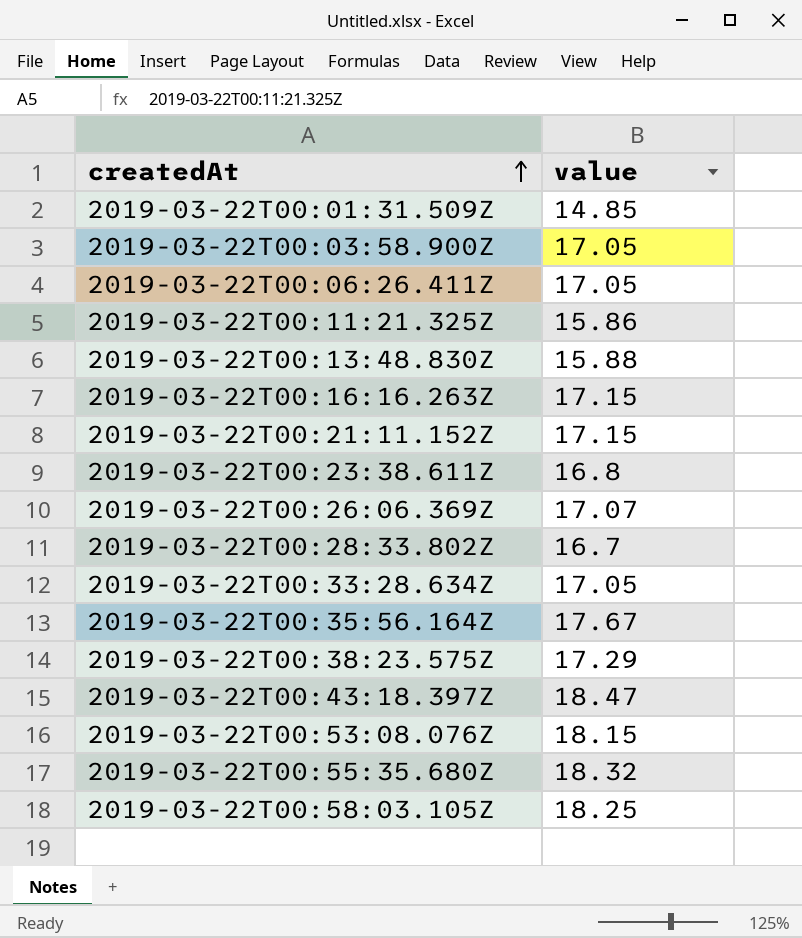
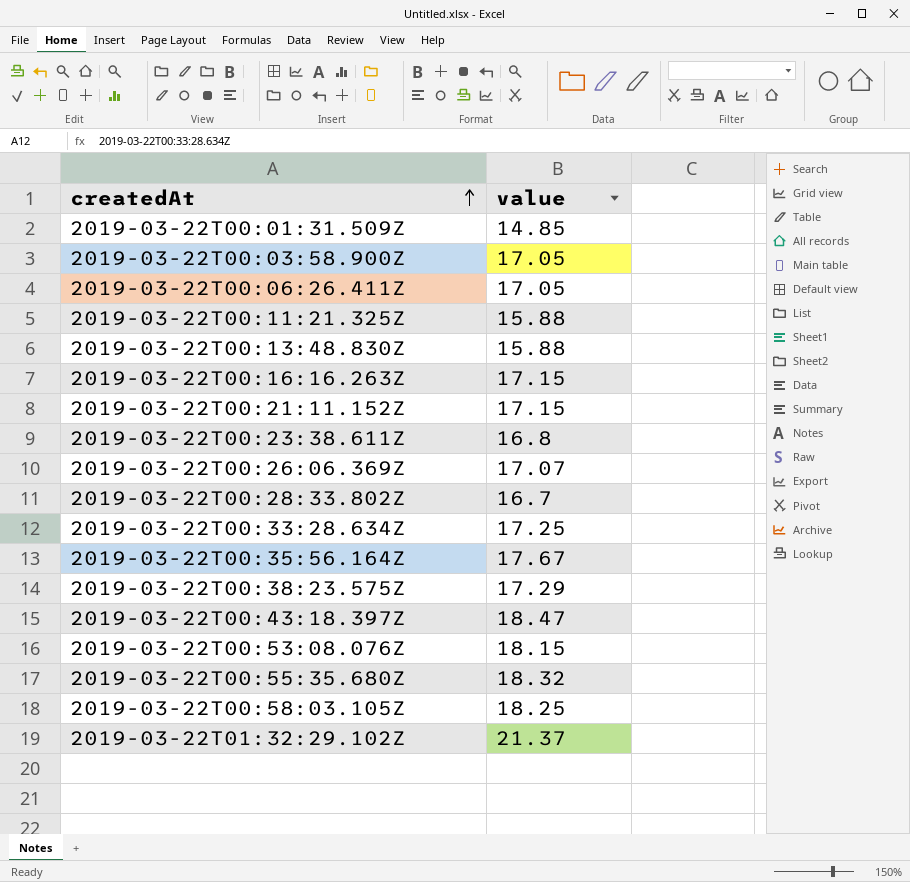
2019-03-22T00:11:21.325Z | value: 15.86 -> 15.88
2019-03-22T00:33:28.634Z | value: 17.05 -> 17.25
row 2019-03-22T01:32:29.102Z: none -> 21.37

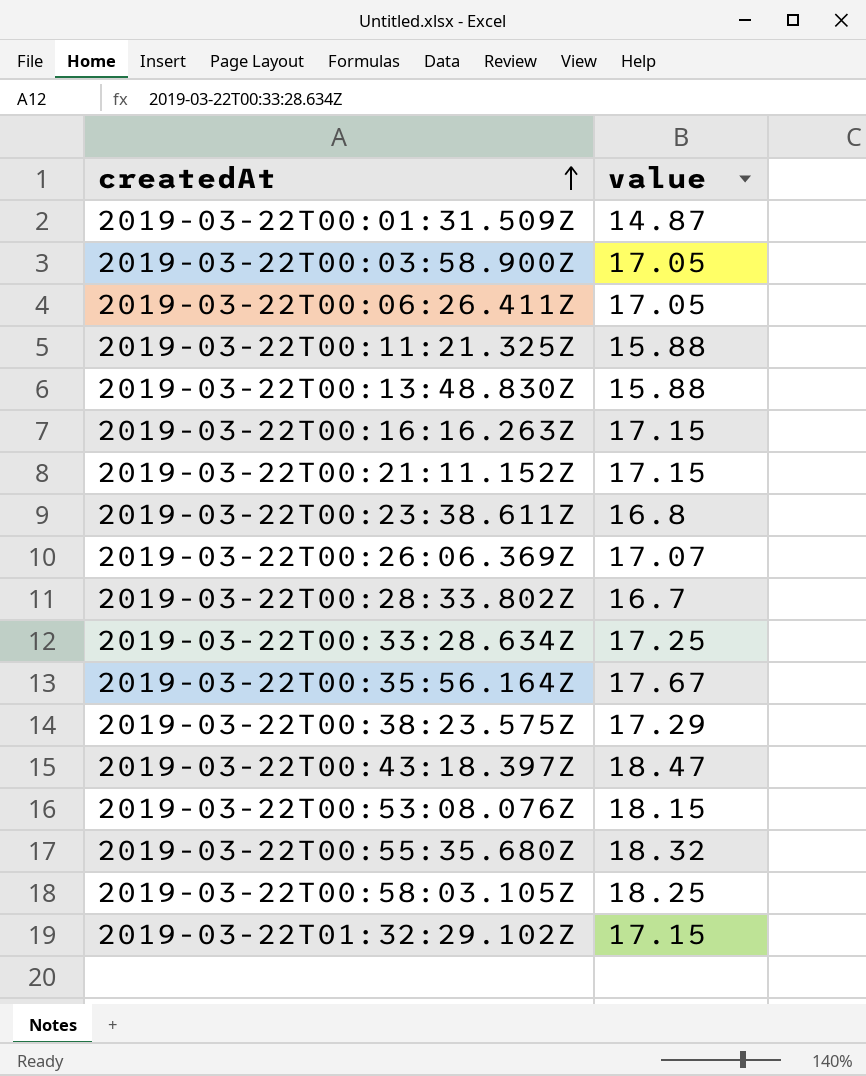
2019-03-22T00:01:31.509Z | value: 14.85 -> 14.87
2019-03-22T01:32:29.102Z | value: 21.37 -> 17.15

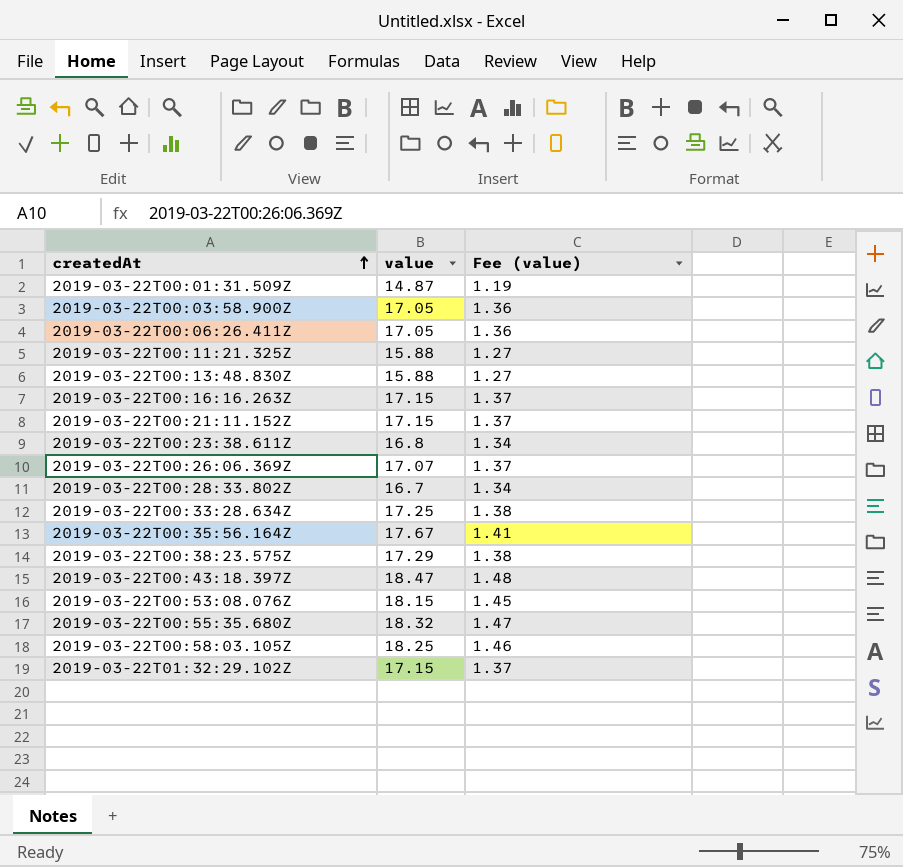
column Fee (value) | formula: none -> [value] * 0.08

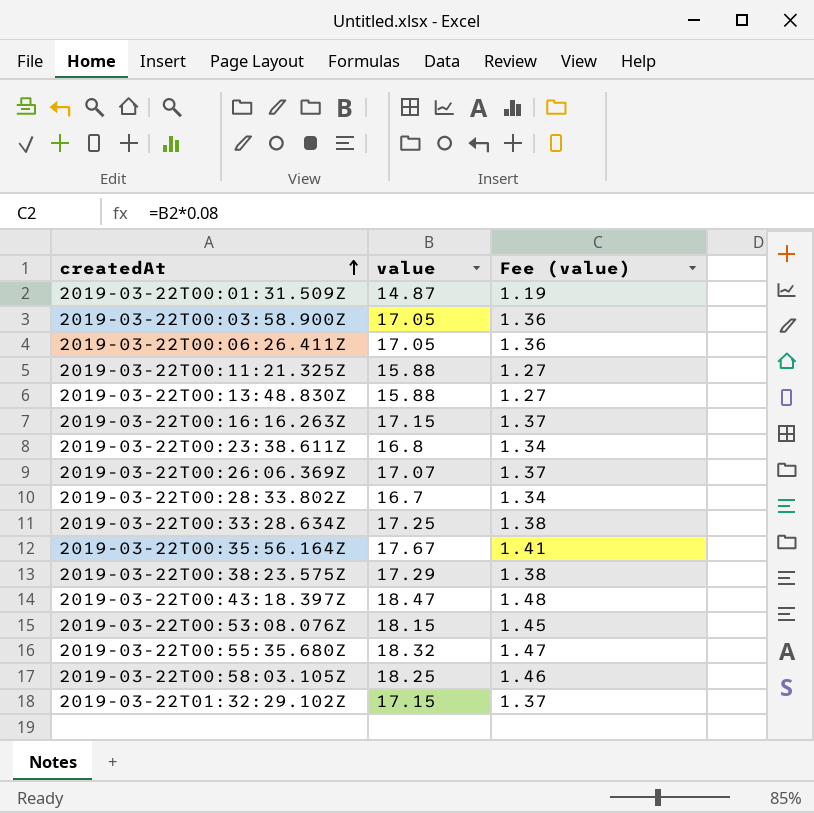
row 2019-03-22T00:21:11.152Z: 17.15 | 1.37 -> none

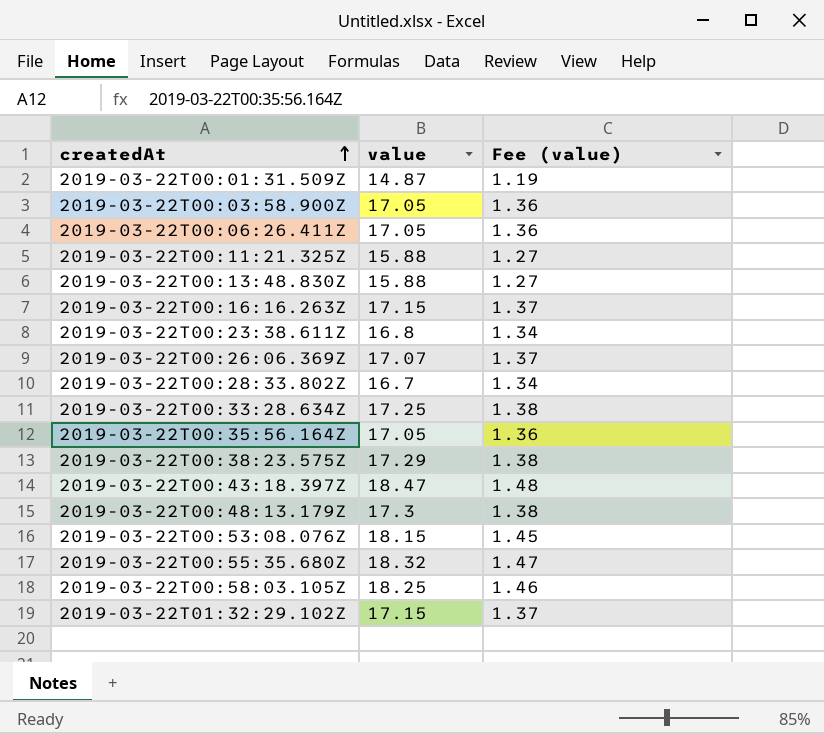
2019-03-22T00:35:56.164Z | value: 17.67 -> 17.05
2019-03-22T00:35:56.164Z | Fee (value): 1.41 -> 1.36
row 2019-03-22T00:48:13.179Z: none -> 17.3 | 1.38

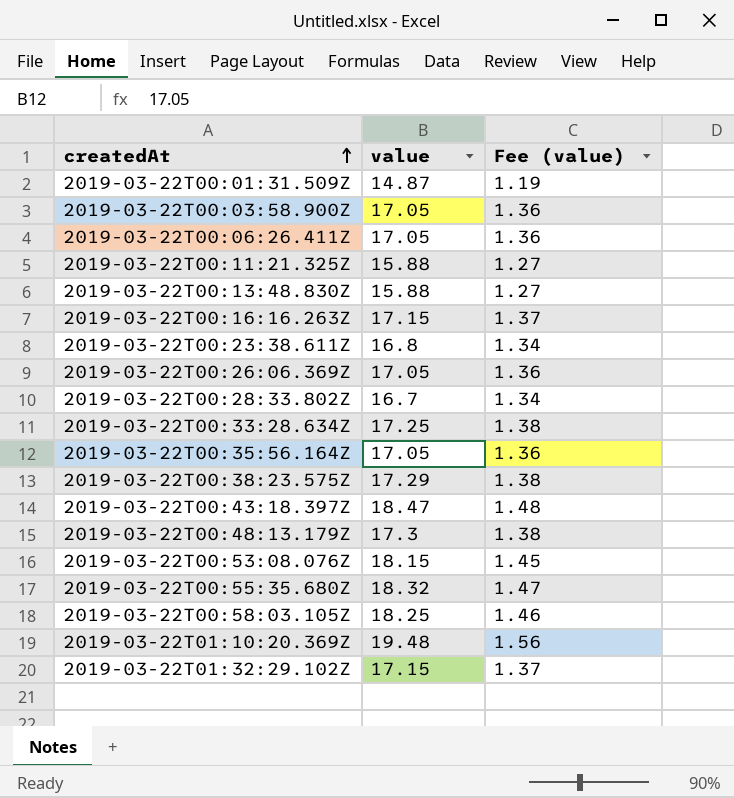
2019-03-22T00:26:06.369Z | value: 17.07 -> 17.05
2019-03-22T00:26:06.369Z | Fee (value): 1.37 -> 1.36
row 2019-03-22T01:10:20.369Z: none -> 19.48 | 1.56

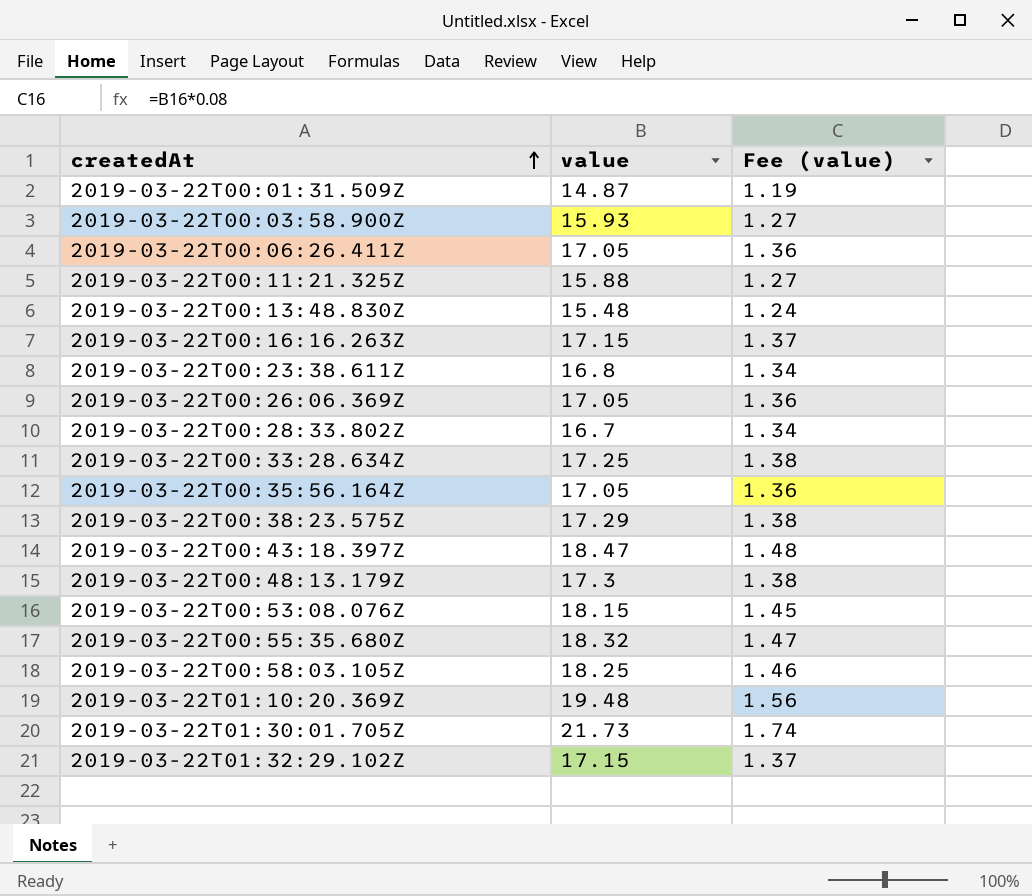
2019-03-22T00:03:58.900Z | value: 17.05 -> 15.93
2019-03-22T00:03:58.900Z | Fee (value): 1.36 -> 1.27
2019-03-22T00:13:48.830Z | value: 15.88 -> 15.48
2019-03-22T00:13:48.830Z | Fee (value): 1.27 -> 1.24
row 2019-03-22T01:30:01.705Z: none -> 21.73 | 1.74

